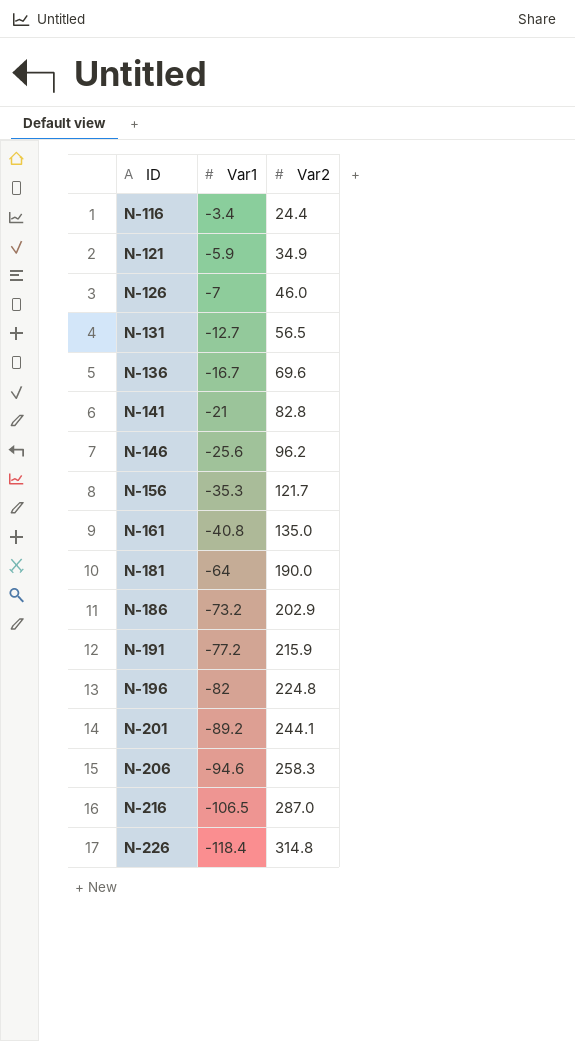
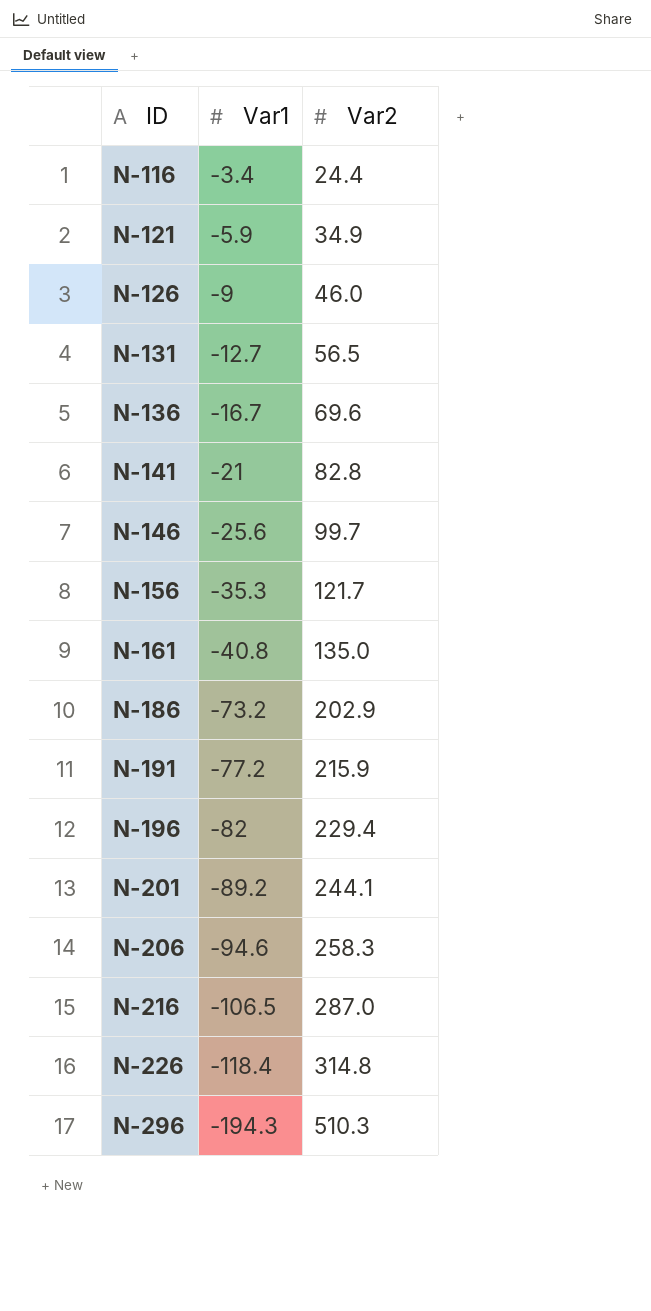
row N-181: -64 | 190.0 -> none
N-126 | Var1: -7 -> -9
N-146 | Var2: 96.2 -> 99.7
N-196 | Var2: 224.8 -> 229.4
row N-296: none -> -194.3 | 510.3

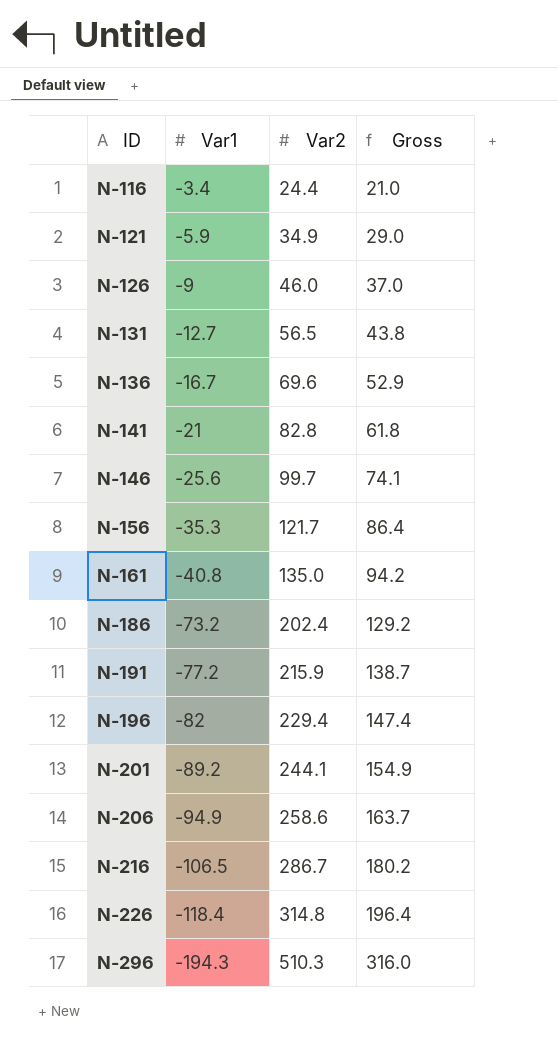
column Gross | formula: none -> [Var1] + [Var2]
N-186 | Var2: 202.9 -> 202.4
N-206 | Var1: -94.6 -> -94.9
N-206 | Var2: 258.3 -> 258.6
N-216 | Var2: 287.0 -> 286.7

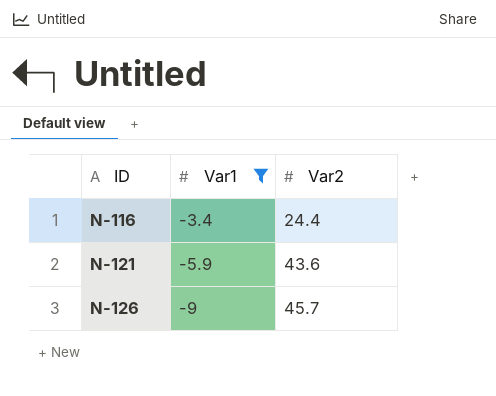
filter: none -> Var1 >= -9
column Gross | formula: [Var1] + [Var2] -> none
N-121 | Var2: 34.9 -> 43.6
N-126 | Var2: 46.0 -> 45.7

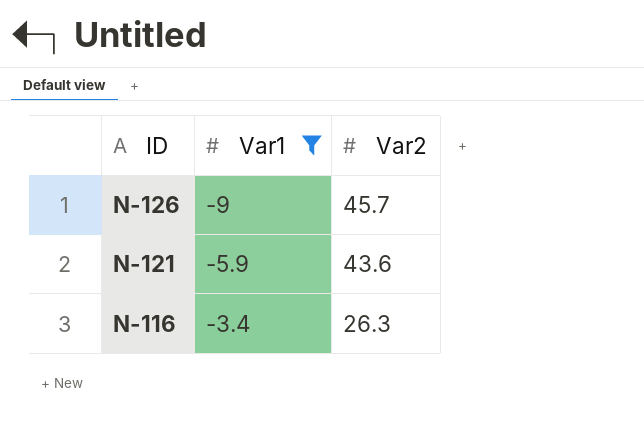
row order: ID ascending -> ID descending
N-116 | Var2: 24.4 -> 26.3

